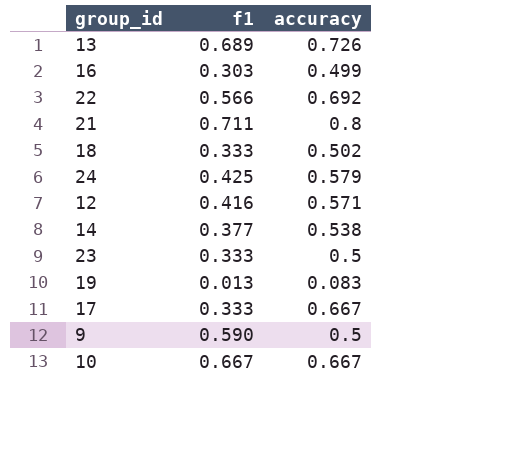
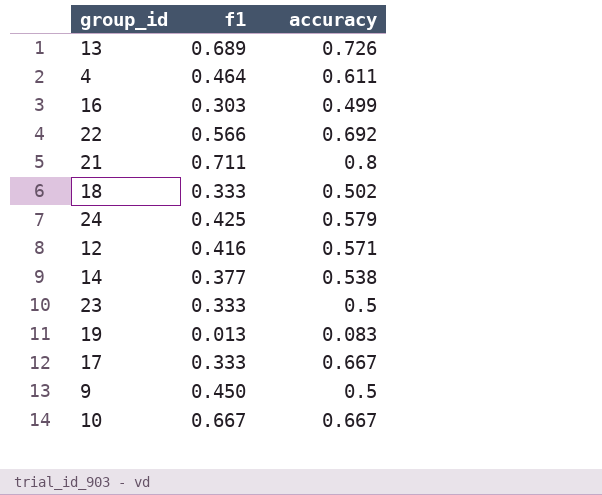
row 4: none -> 0.464 | 0.611
9 | f1: 0.590 -> 0.450

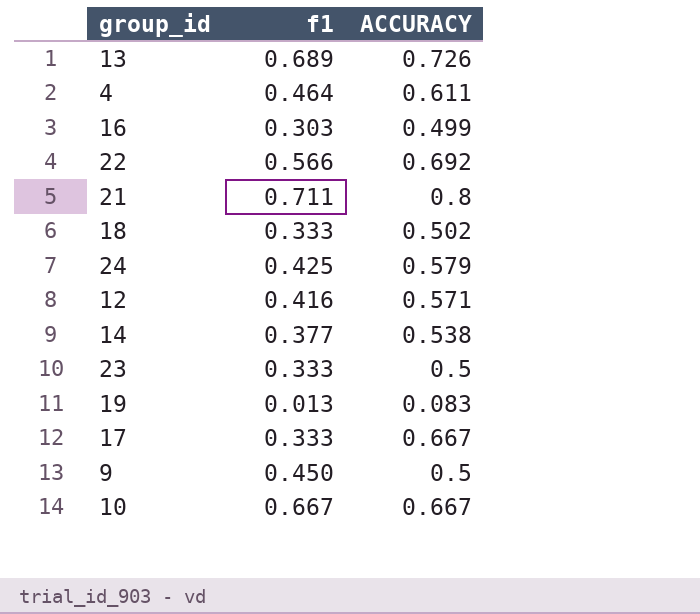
column name: accuracy -> ACCURACY

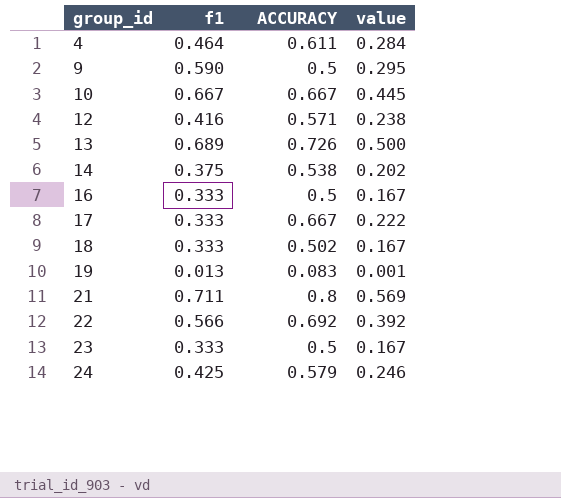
row order: none -> group_id ascending
column value | formula: none -> [f1] * [ACCURACY]
9 | f1: 0.450 -> 0.590
14 | f1: 0.377 -> 0.375
16 | f1: 0.303 -> 0.333
16 | ACCURACY: 0.499 -> 0.5

